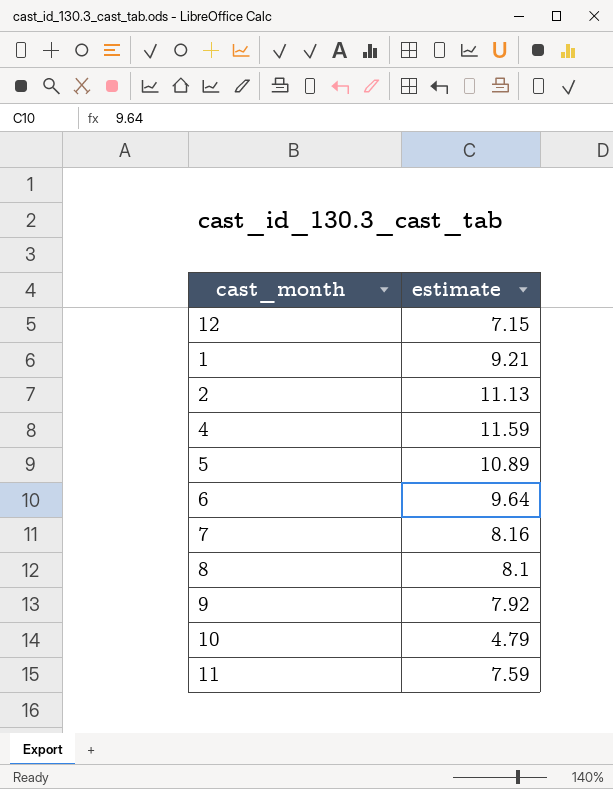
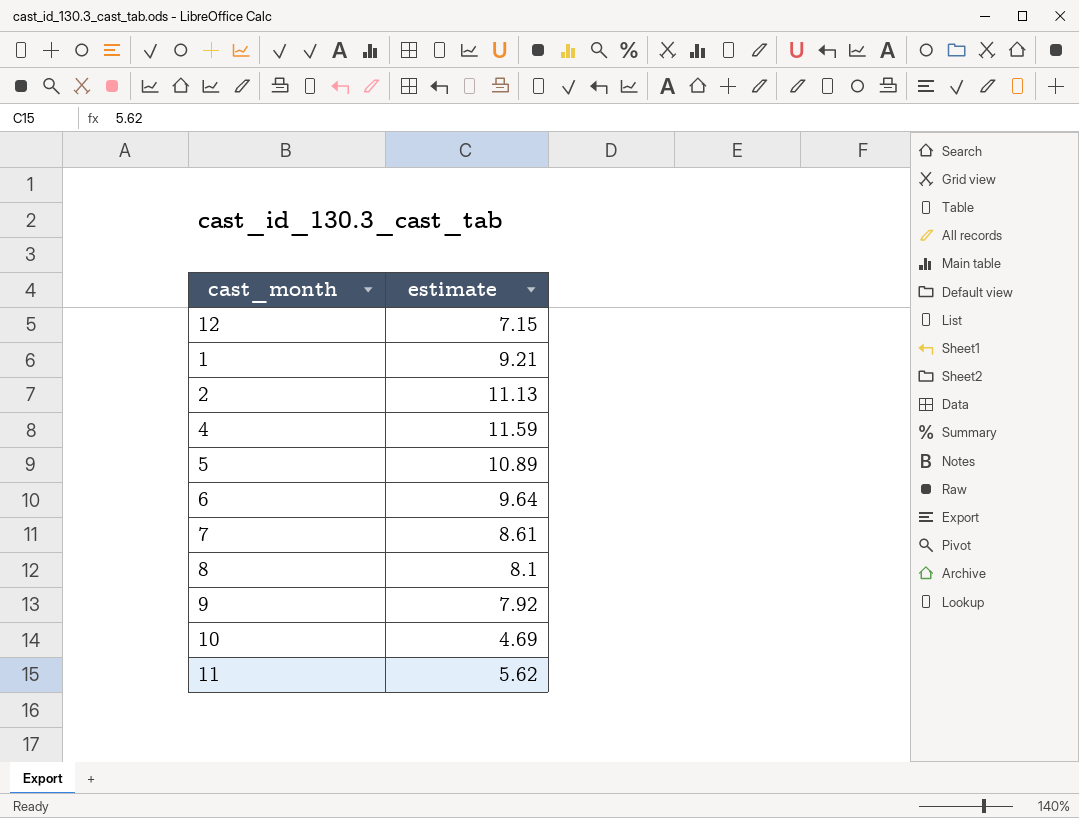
7 | estimate: 8.16 -> 8.61
10 | estimate: 4.79 -> 4.69
11 | estimate: 7.59 -> 5.62

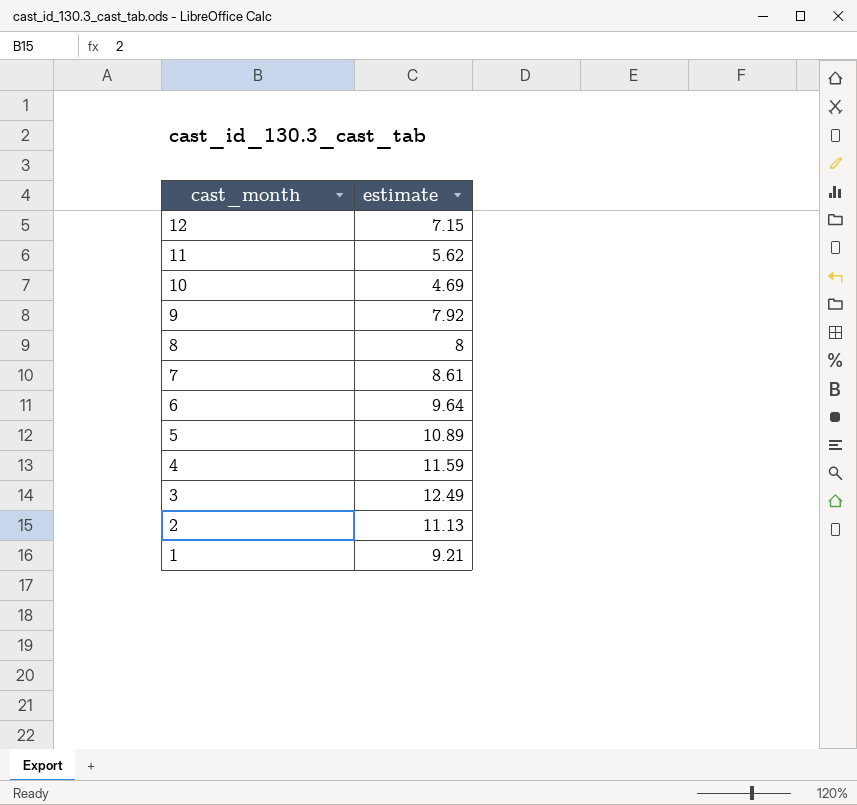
row order: none -> cast_month descending
8 | estimate: 8.1 -> 8
row 3: none -> 12.49

